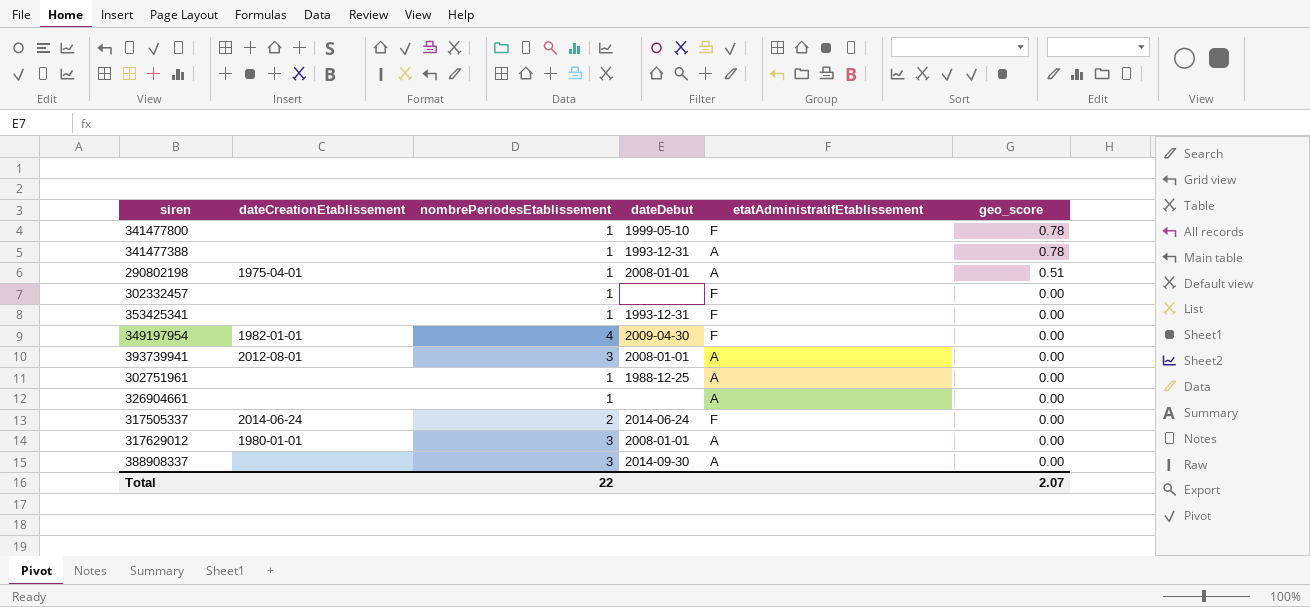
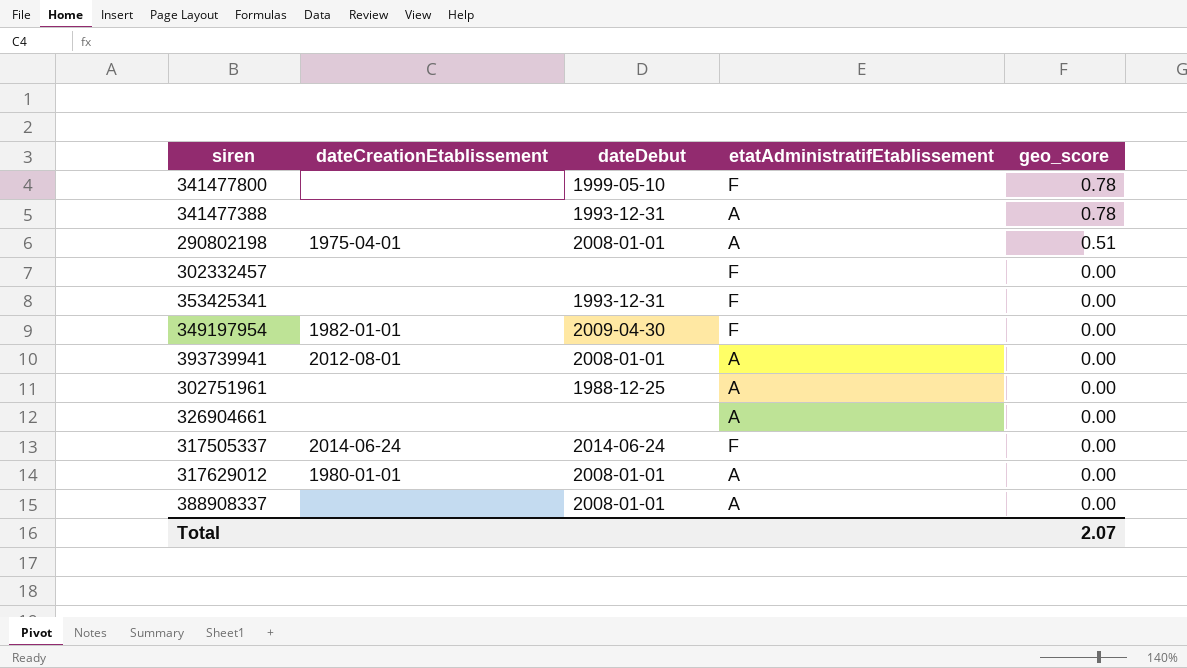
column nombrePeriodesEtablissement | position: 3 -> none
388908337 | dateDebut: 2014-09-30 -> 2008-01-01

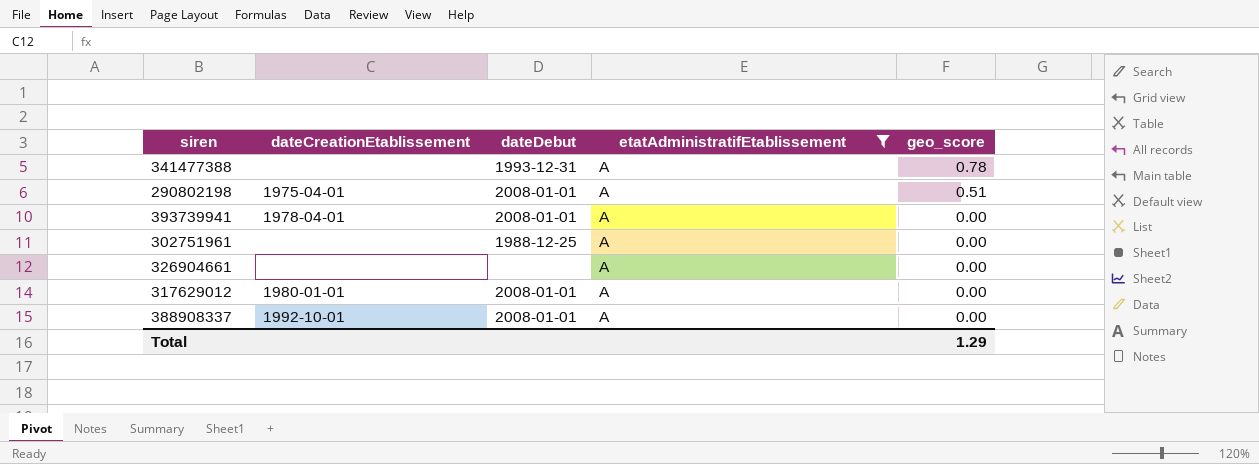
filter: none -> etatAdministratifEtablissement = A
393739941 | dateCreationEtablissement: 2012-08-01 -> 1978-04-01
388908337 | dateCreationEtablissement: none -> 1992-10-01
Total | geo_score: 2.07 -> 1.29

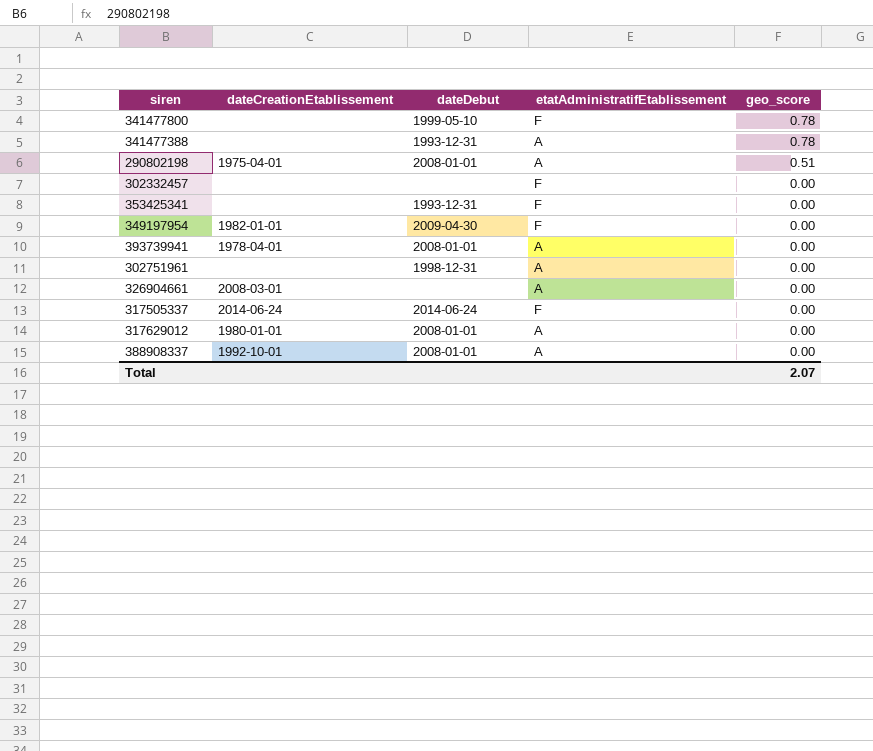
filter: etatAdministratifEtablissement = A -> none
302751961 | dateDebut: 1988-12-25 -> 1998-12-31
326904661 | dateCreationEtablissement: none -> 2008-03-01
Total | geo_score: 1.29 -> 2.07

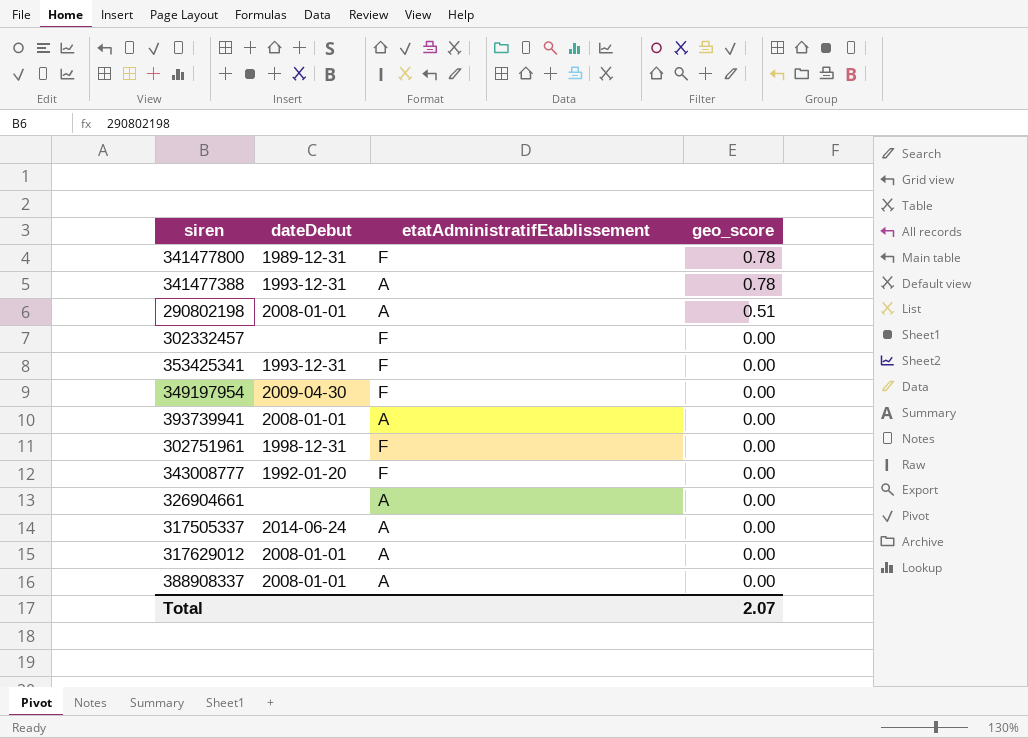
column dateCreationEtablissement | position: 2 -> none
341477800 | dateDebut: 1999-05-10 -> 1989-12-31
302751961 | etatAdministratifEtablissement: A -> F
row 343008777: none -> 1992-01-20 | F | 0.00
317505337 | etatAdministratifEtablissement: F -> A

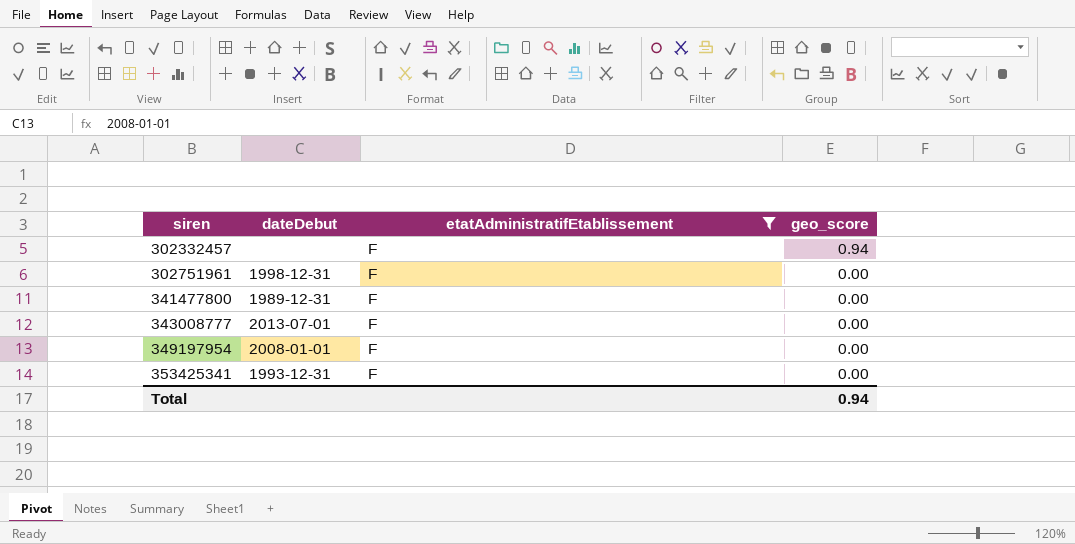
filter: none -> etatAdministratifEtablissement = F
row order: geo_score descending -> siren ascending
302332457 | geo_score: 0.00 -> 0.94
341477800 | geo_score: 0.78 -> 0.00
343008777 | dateDebut: 1992-01-20 -> 2013-07-01
349197954 | dateDebut: 2009-04-30 -> 2008-01-01
Total | geo_score: 2.07 -> 0.94

